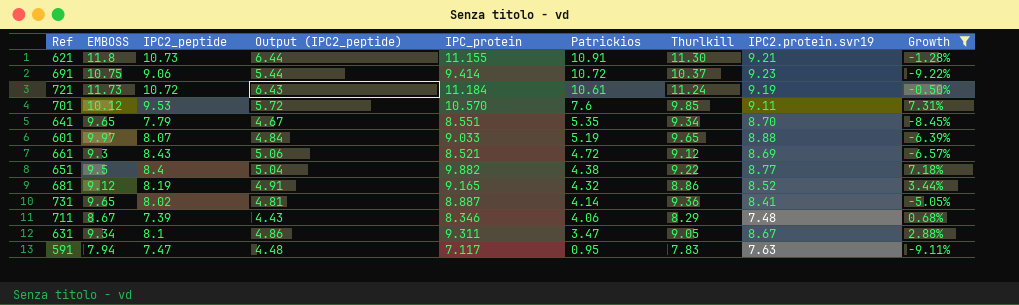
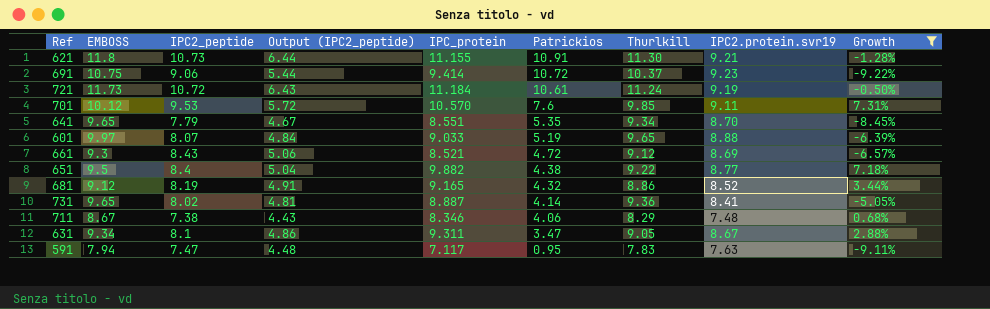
711 | IPC2_peptide: 7.39 -> 7.38

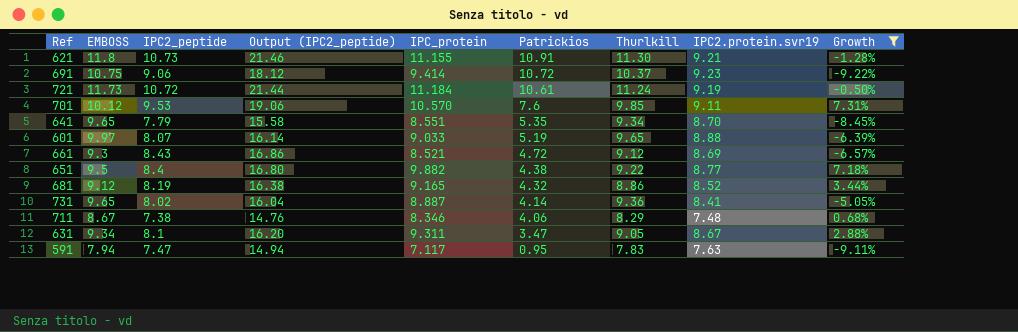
column Output (IPC2_peptide) | formula: [IPC2_peptide] * 0.6 -> [IPC2_peptide] * 2

